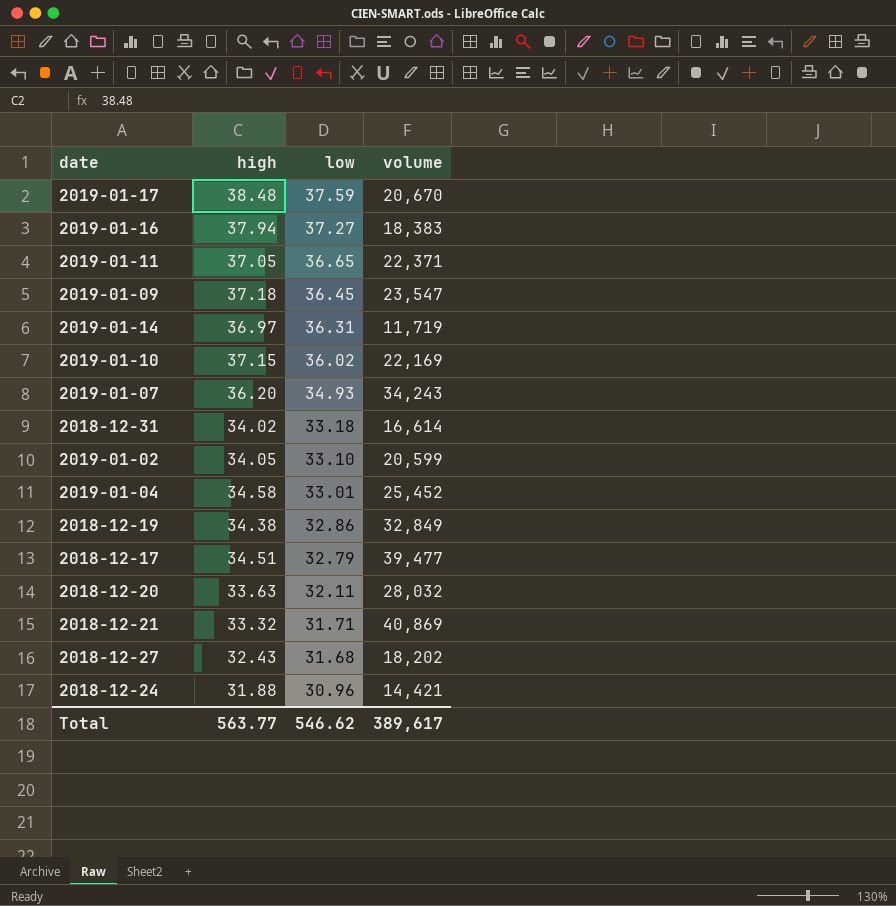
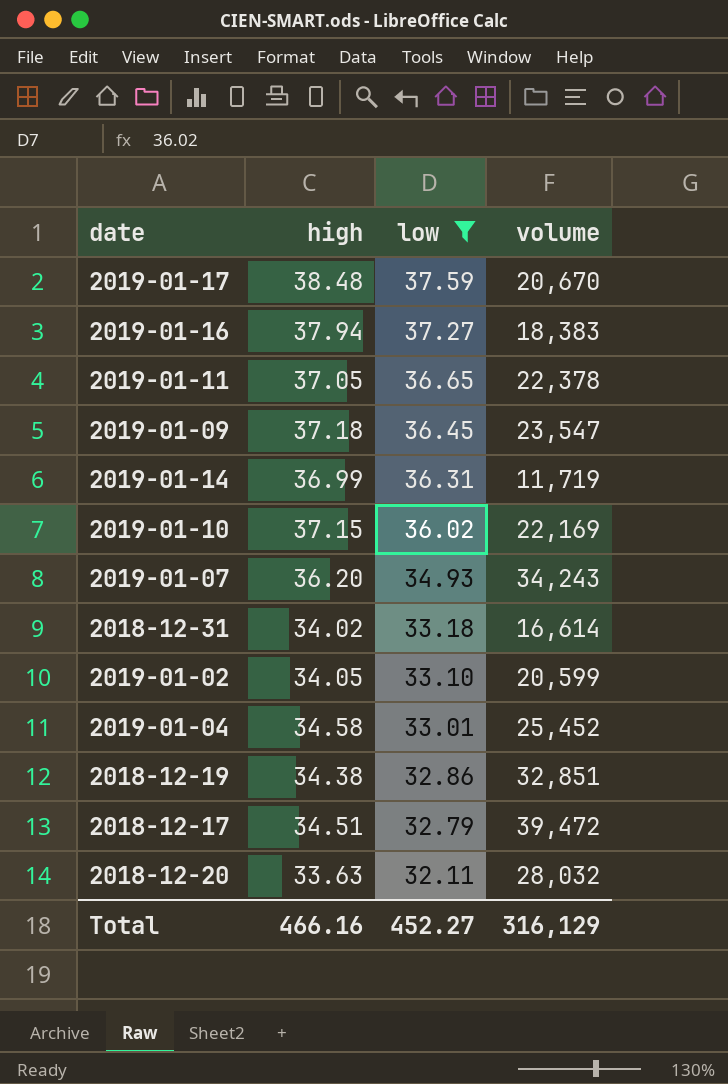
filter: none -> low >= 32.11
2019-01-11 | volume: 22,371 -> 22,378
2019-01-14 | high: 36.97 -> 36.99
2018-12-19 | volume: 32,849 -> 32,851
2018-12-17 | volume: 39,477 -> 39,472
Total | high: 563.77 -> 466.16
Total | low: 546.62 -> 452.27
Total | volume: 389,617 -> 316,129

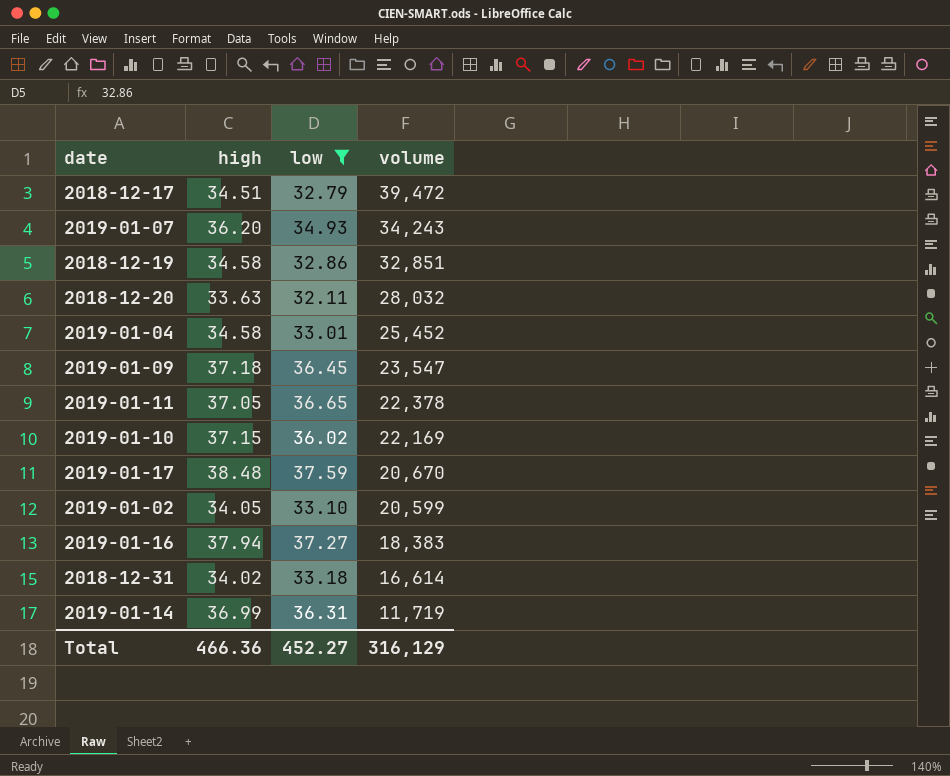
row order: low descending -> volume descending
2018-12-19 | high: 34.38 -> 34.58
Total | high: 466.16 -> 466.36

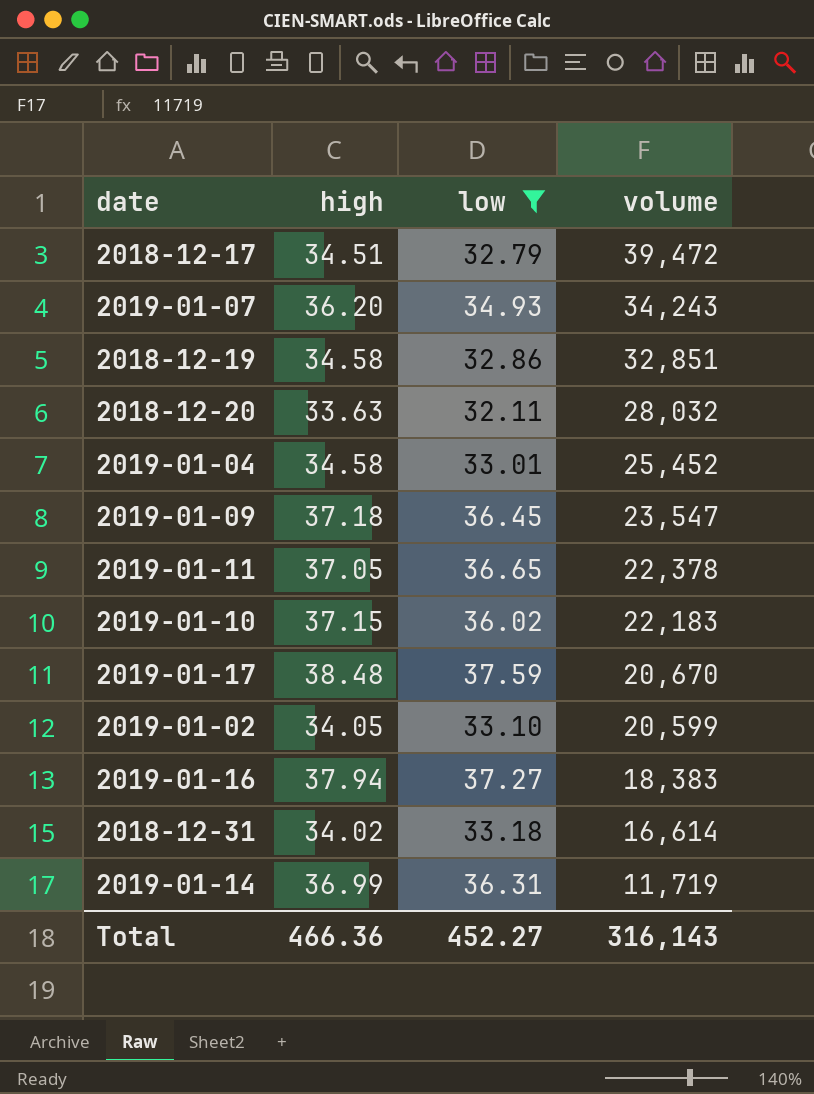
2019-01-10 | volume: 22,169 -> 22,183
Total | volume: 316,129 -> 316,143

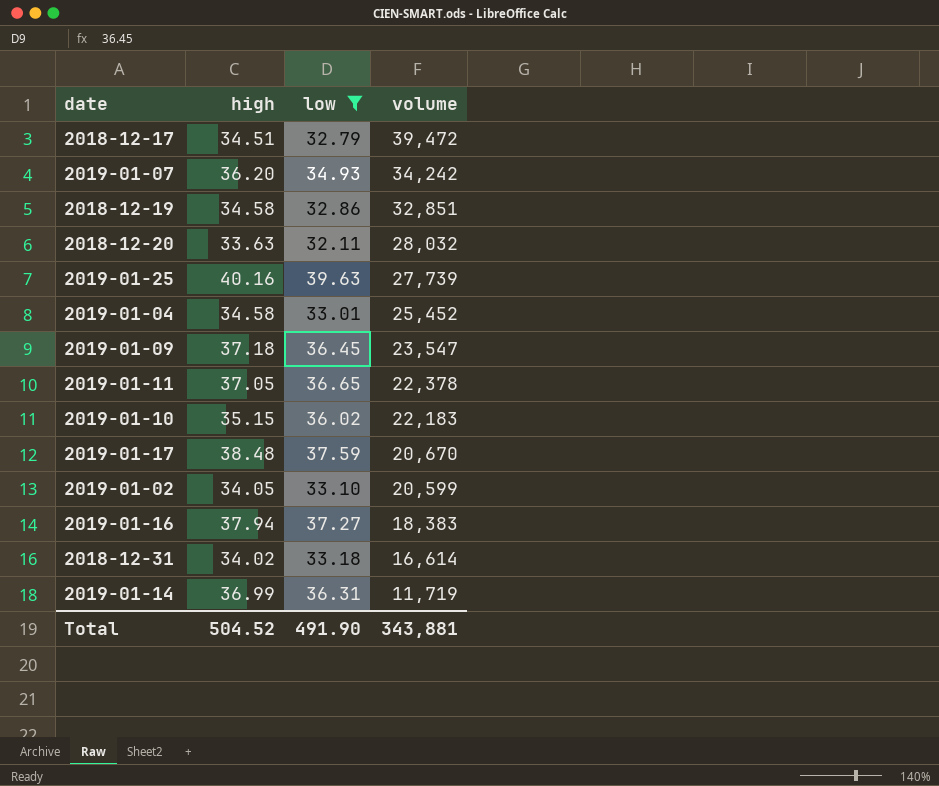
2019-01-07 | volume: 34,243 -> 34,242
row 2019-01-25: none -> 40.16 | 39.63 | 27,739
2019-01-10 | high: 37.15 -> 35.15
Total | high: 466.36 -> 504.52
Total | low: 452.27 -> 491.90
Total | volume: 316,143 -> 343,881

